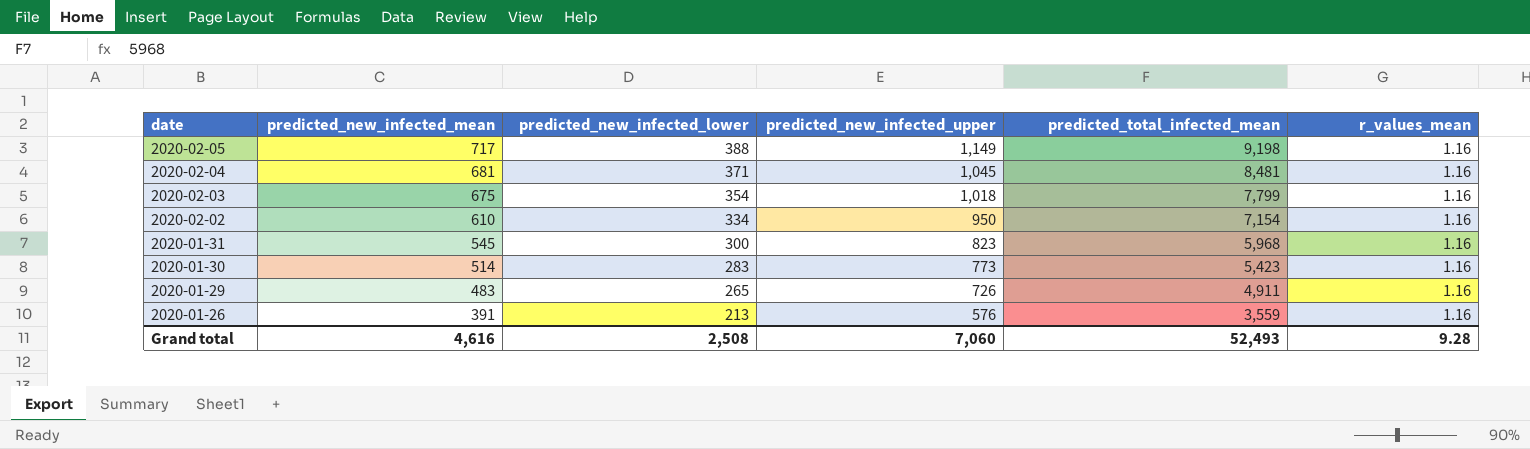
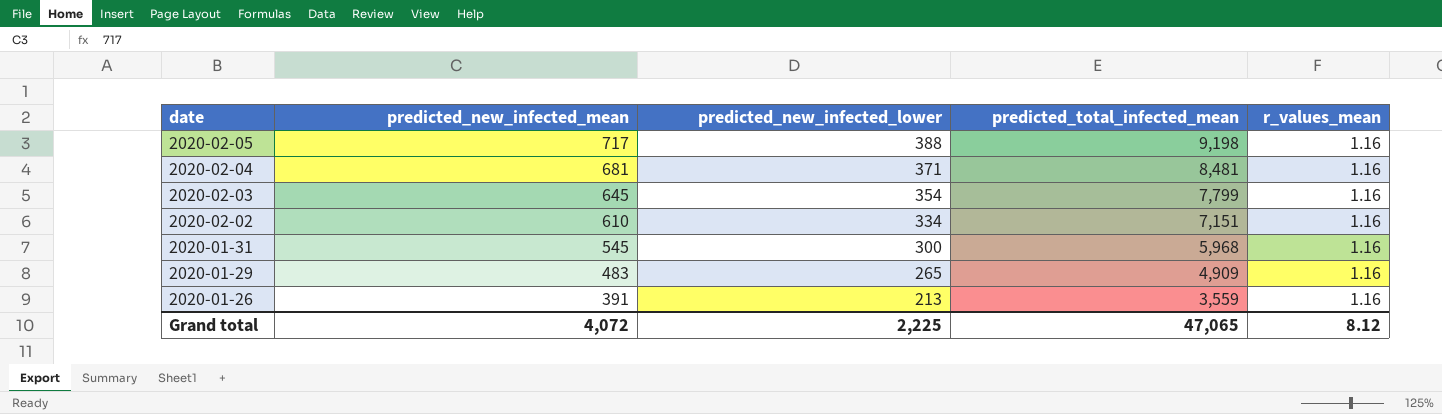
column predicted_new_infected_upper | position: 4 -> none
row 2020-01-30: 514 | 283 | 773 | 5,423 | 1.16 -> none
2020-02-03 | predicted_new_infected_mean: 675 -> 645
2020-02-02 | predicted_total_infected_mean: 7,154 -> 7,151
2020-01-29 | predicted_total_infected_mean: 4,911 -> 4,909
Grand total | predicted_new_infected_mean: 4,616 -> 4,072
Grand total | predicted_new_infected_lower: 2,508 -> 2,225
Grand total | predicted_total_infected_mean: 52,493 -> 47,065
Grand total | r_values_mean: 9.28 -> 8.12

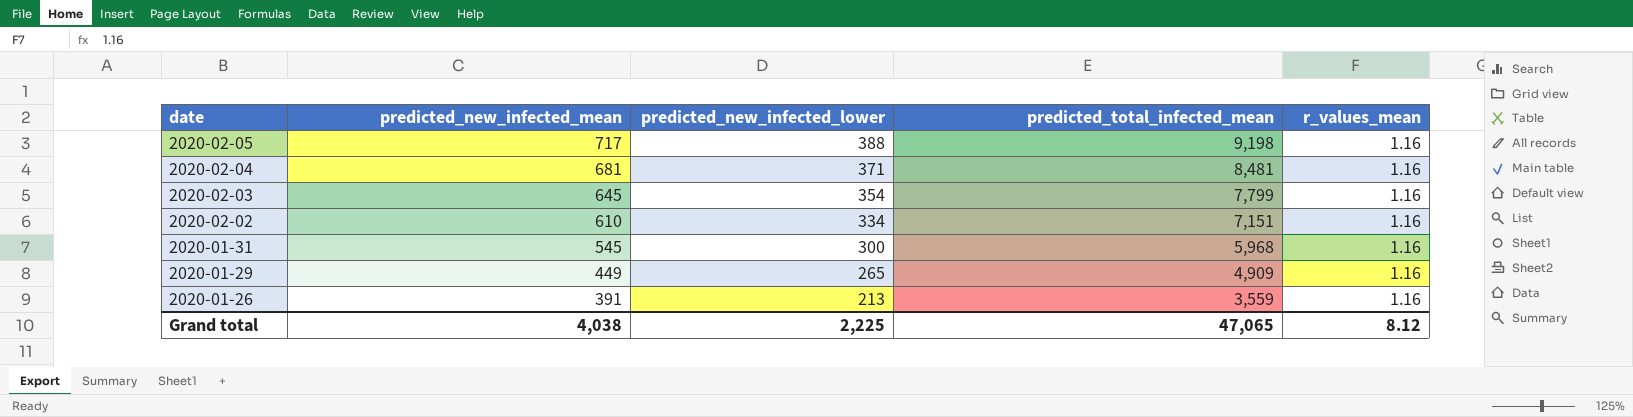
2020-01-29 | predicted_new_infected_mean: 483 -> 449
Grand total | predicted_new_infected_mean: 4,072 -> 4,038

